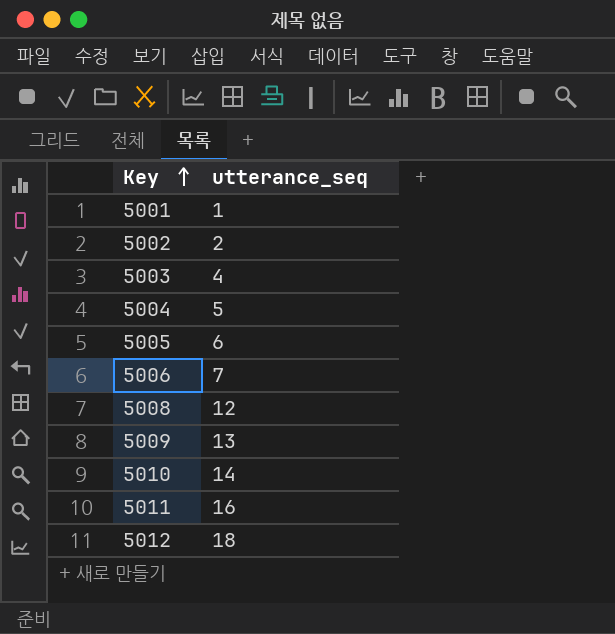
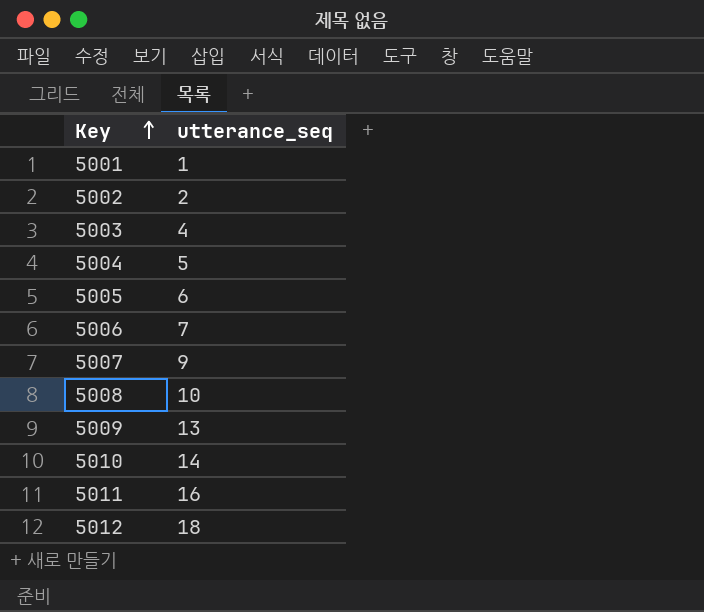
row 5007: none -> 9
5008 | utterance_seq: 12 -> 10

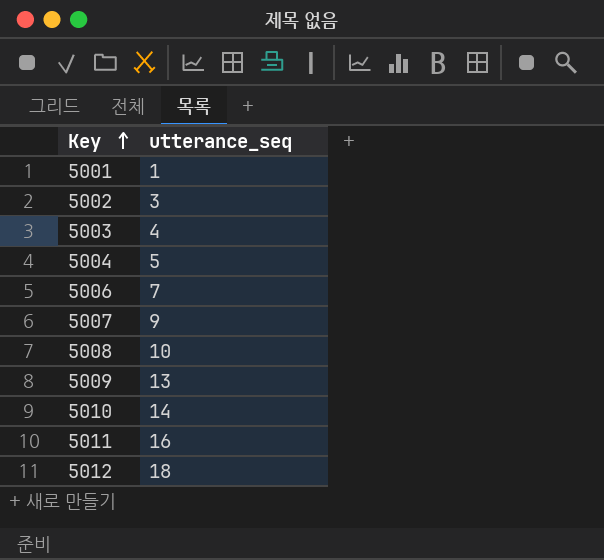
row 5005: 6 -> none
5002 | utterance_seq: 2 -> 3

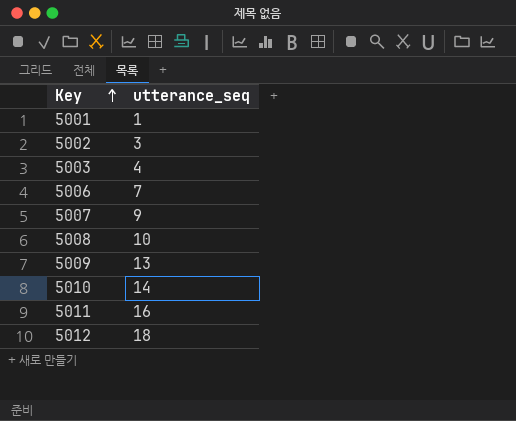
row 5004: 5 -> none

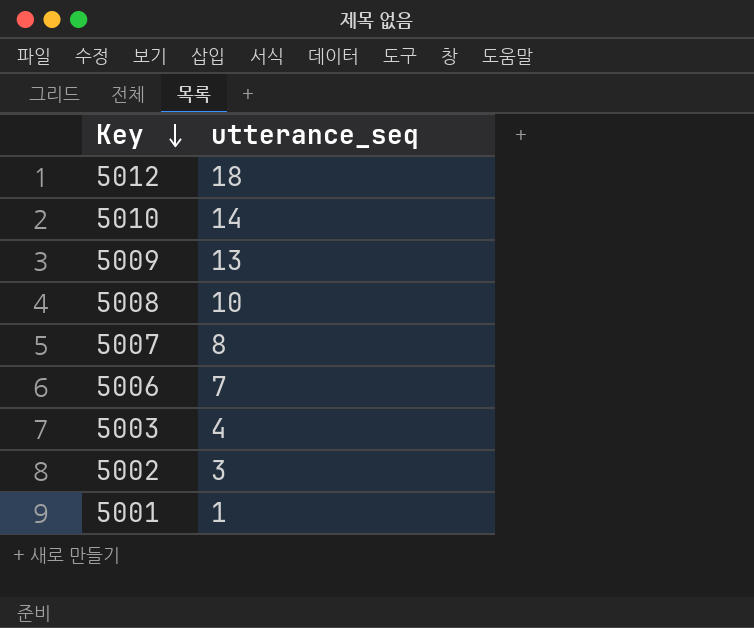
row order: Key ascending -> Key descending
row 5011: 16 -> none
5007 | utterance_seq: 9 -> 8

